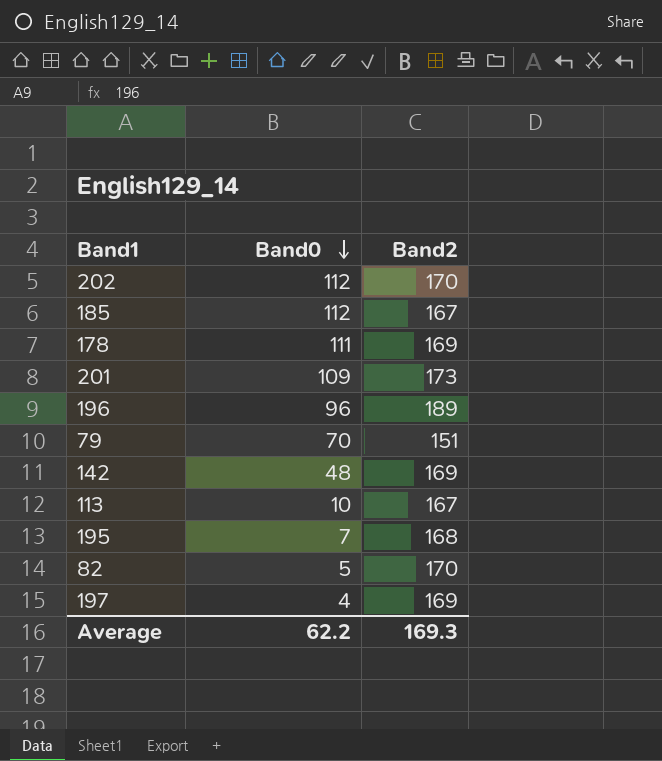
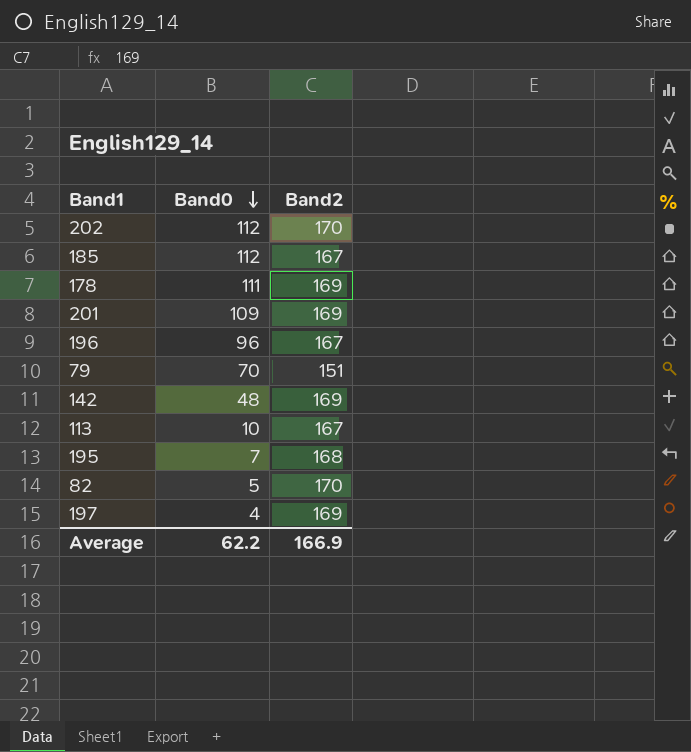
201 | Band2: 173 -> 169
196 | Band2: 189 -> 167
Average | Band2: 169.3 -> 166.9

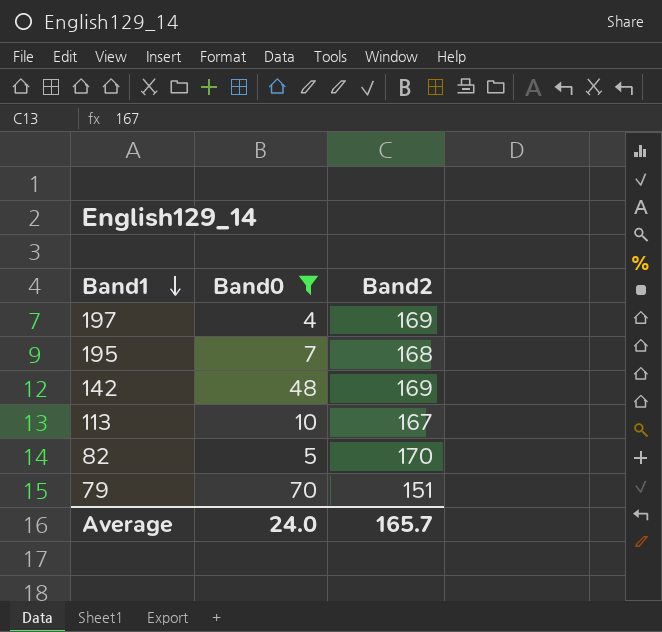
filter: none -> Band0 <= 70
row order: Band0 descending -> Band1 descending
Average | Band0: 62.2 -> 24.0
Average | Band2: 166.9 -> 165.7

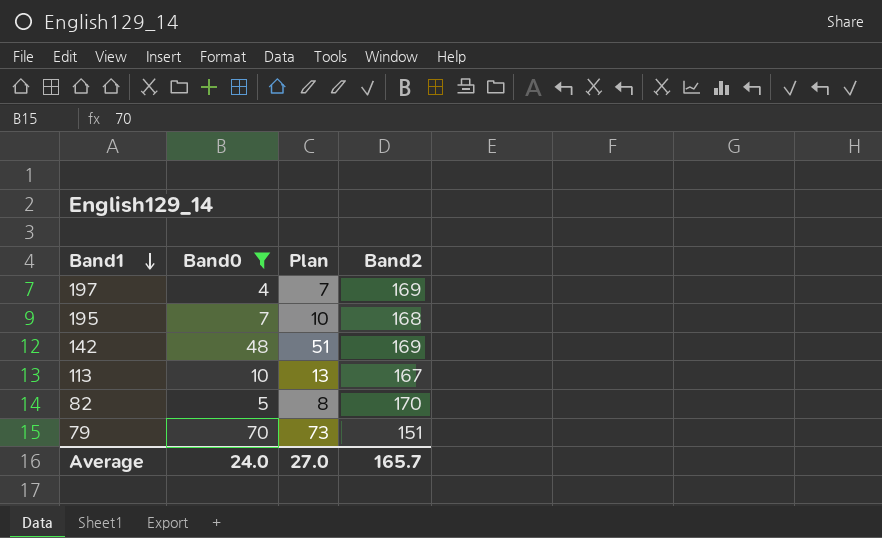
column Plan | formula: none -> [Band0] + 3

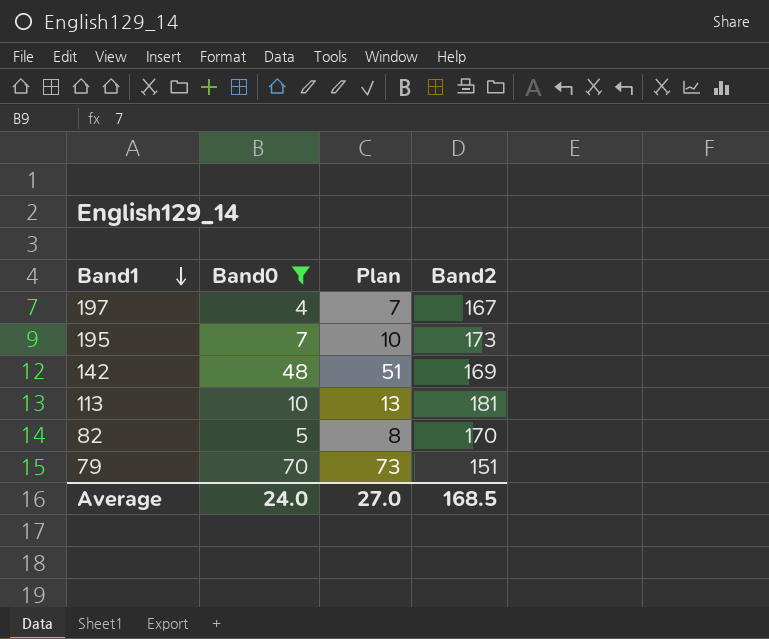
197 | Band2: 169 -> 167
195 | Band2: 168 -> 173
113 | Band2: 167 -> 181
Average | Band2: 165.7 -> 168.5

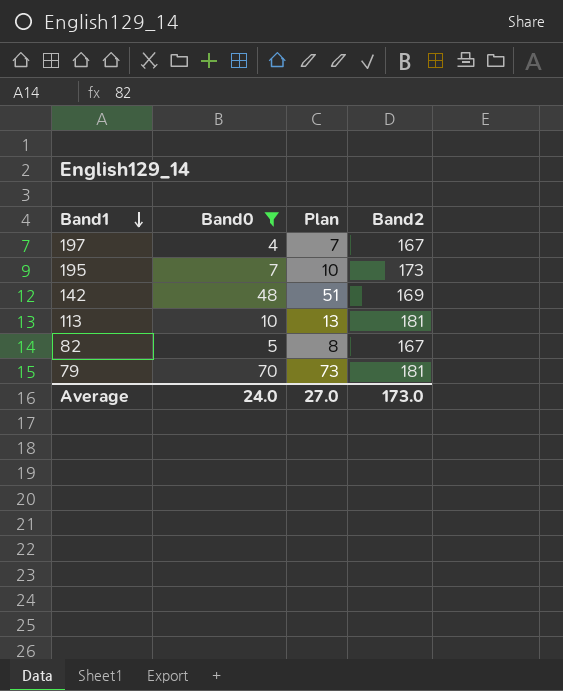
82 | Band2: 170 -> 167
79 | Band2: 151 -> 181
Average | Band2: 168.5 -> 173.0

